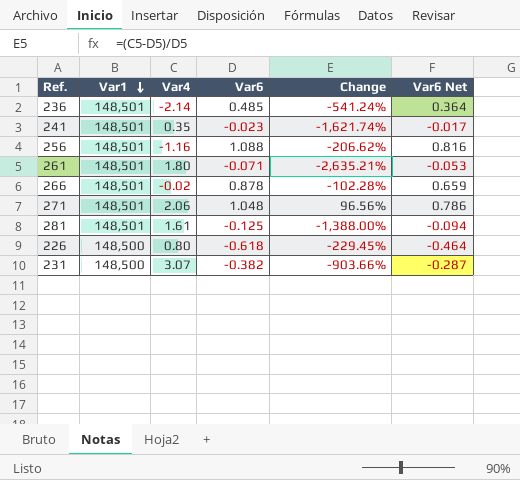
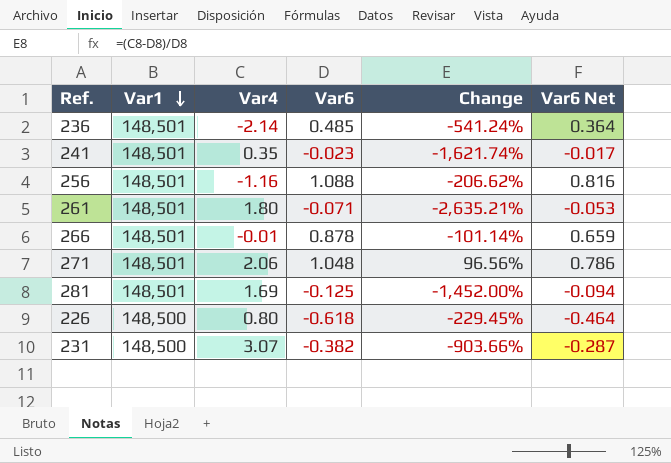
266 | Var4: -0.02 -> -0.01
266 | Change: -102.28% -> -101.14%
281 | Var4: 1.61 -> 1.69
281 | Change: -1,388.00% -> -1,452.00%

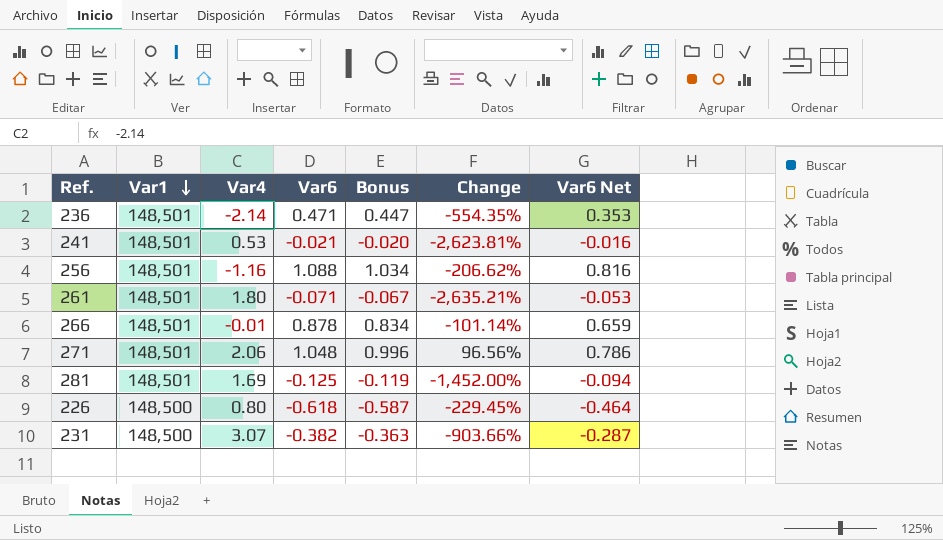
column Bonus | formula: none -> [Var6] * 0.95
236 | Var6: 0.485 -> 0.471
236 | Change: -541.24% -> -554.35%
236 | Var6 Net: 0.364 -> 0.353
241 | Var4: 0.35 -> 0.53
241 | Var6: -0.023 -> -0.021
241 | Change: -1,621.74% -> -2,623.81%
241 | Var6 Net: -0.017 -> -0.016

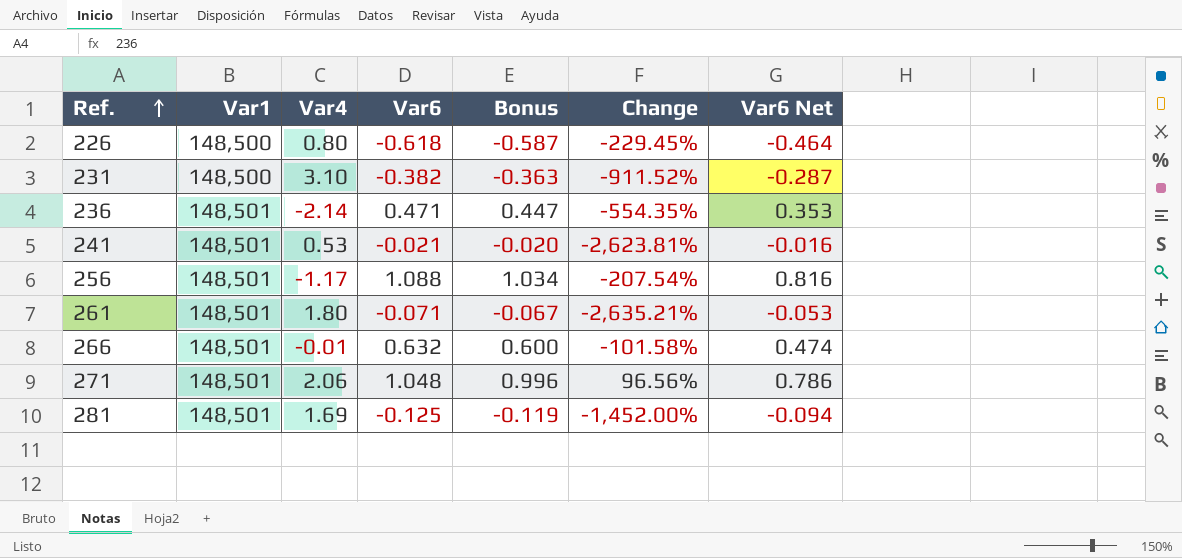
row order: Var1 descending -> Ref. ascending
231 | Var4: 3.07 -> 3.10
231 | Change: -903.66% -> -911.52%
256 | Var4: -1.16 -> -1.17
256 | Change: -206.62% -> -207.54%
266 | Var6: 0.878 -> 0.632
266 | Bonus: 0.834 -> 0.600
266 | Change: -101.14% -> -101.58%
266 | Var6 Net: 0.659 -> 0.474

